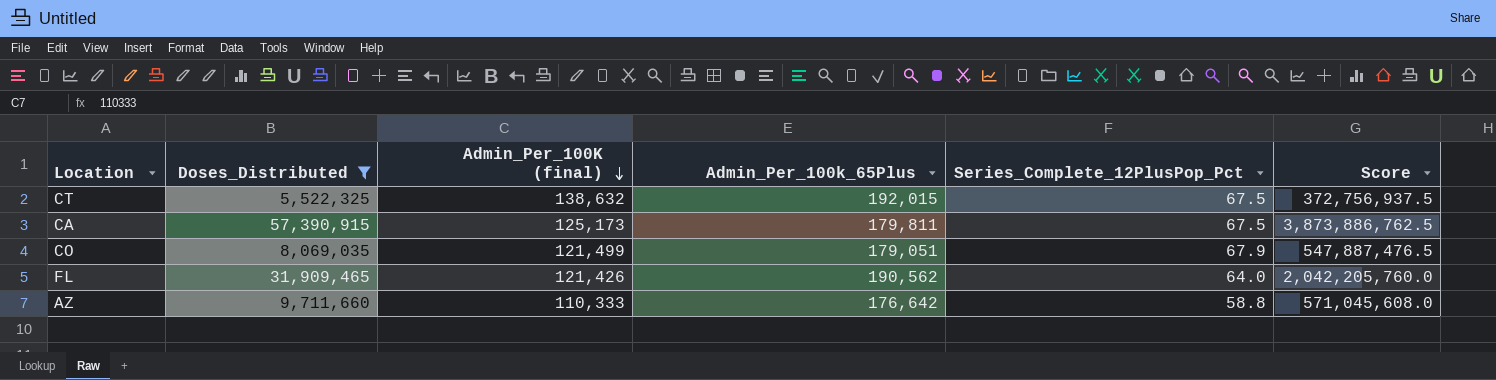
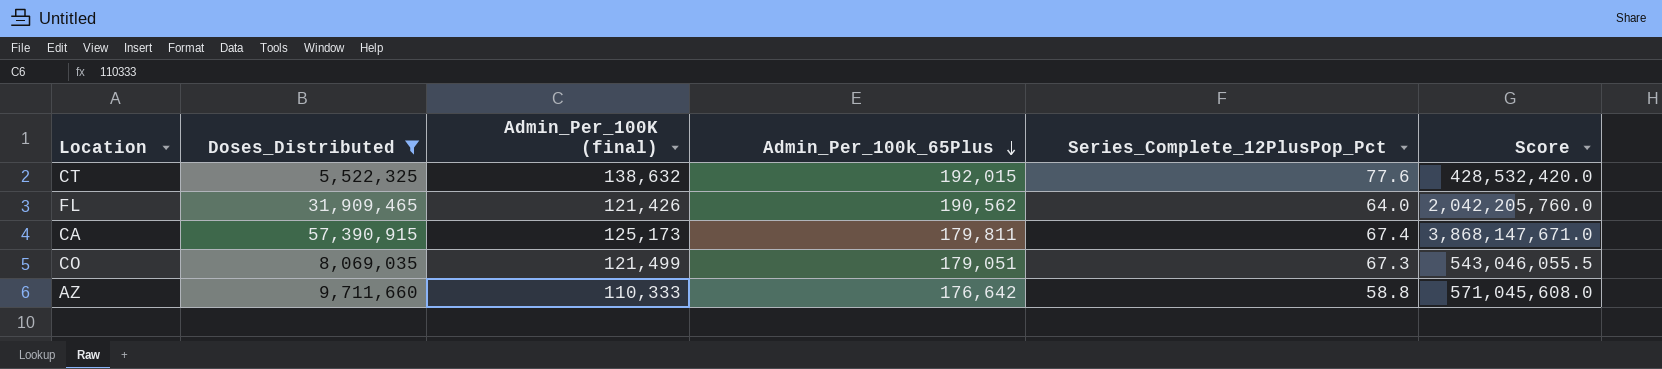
row order: Admin_Per_100K (final) descending -> Admin_Per_100k_65Plus descending
CT | Series_Complete_12PlusPop_Pct: 67.5 -> 77.6
CT | Score: 372,756,937.5 -> 428,532,420.0
CA | Series_Complete_12PlusPop_Pct: 67.5 -> 67.4
CA | Score: 3,873,886,762.5 -> 3,868,147,671.0
CO | Series_Complete_12PlusPop_Pct: 67.9 -> 67.3
CO | Score: 547,887,476.5 -> 543,046,055.5

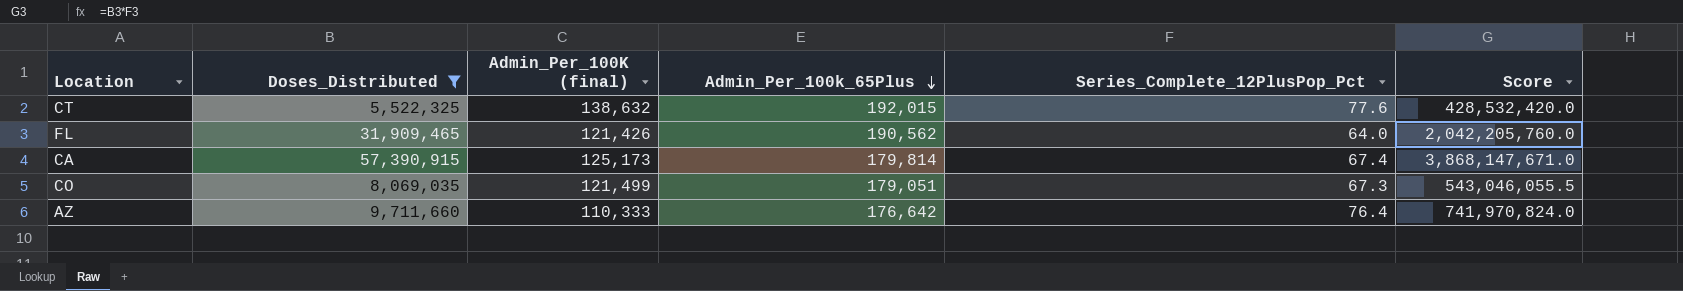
CA | Admin_Per_100k_65Plus: 179,811 -> 179,814
AZ | Series_Complete_12PlusPop_Pct: 58.8 -> 76.4
AZ | Score: 571,045,608.0 -> 741,970,824.0

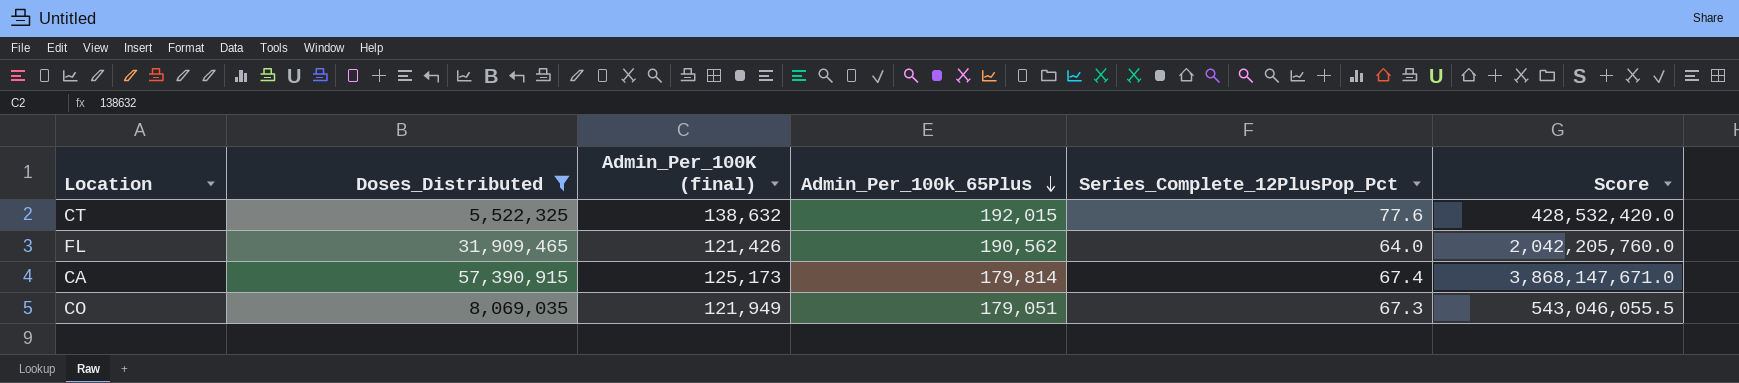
row AZ: 9,711,660 | 110,333 | 176,642 | 76.4 | 741,970,824.0 -> none
CO | Admin_Per_100K (final): 121,499 -> 121,949

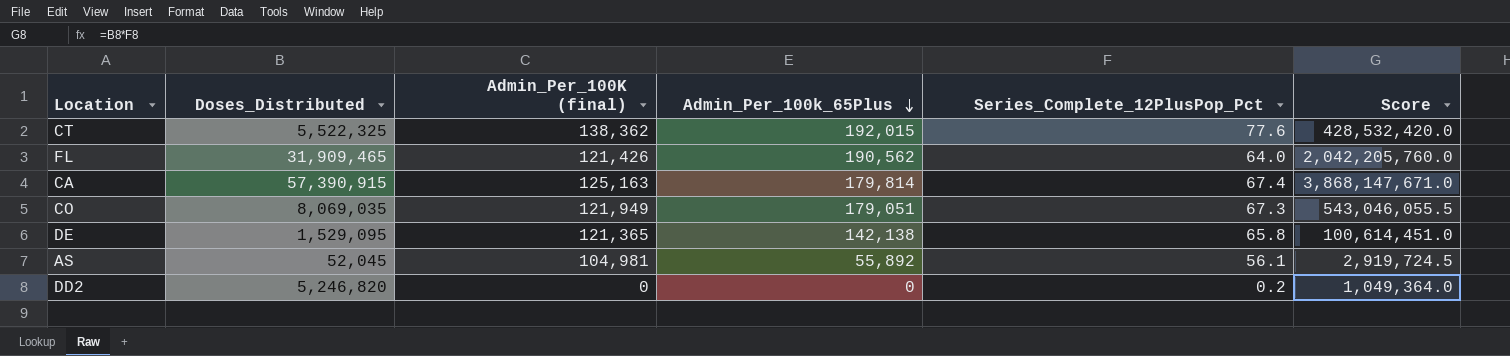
filter: Doses_Distributed >= 5,522,325 -> none
CT | Admin_Per_100K (final): 138,632 -> 138,362
CA | Admin_Per_100K (final): 125,173 -> 125,163

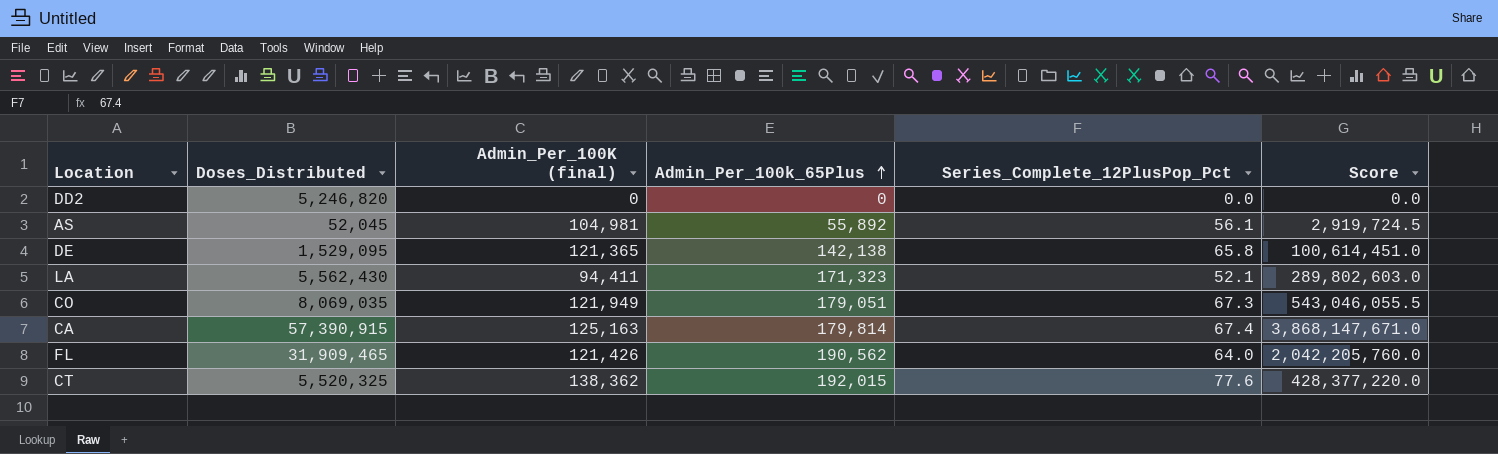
row order: Admin_Per_100k_65Plus descending -> Admin_Per_100k_65Plus ascending
DD2 | Series_Complete_12PlusPop_Pct: 0.2 -> 0.0
DD2 | Score: 1,049,364.0 -> 0.0
row LA: none -> 5,562,430 | 94,411 | 171,323 | 52.1 | 289,802,603.0
CT | Doses_Distributed: 5,522,325 -> 5,520,325
CT | Score: 428,532,420.0 -> 428,377,220.0

